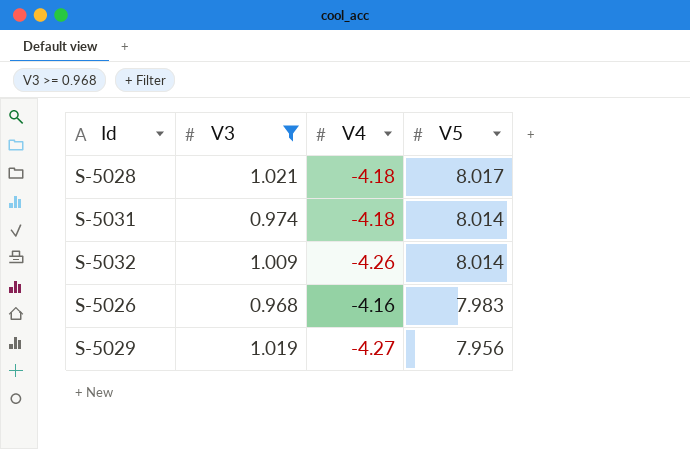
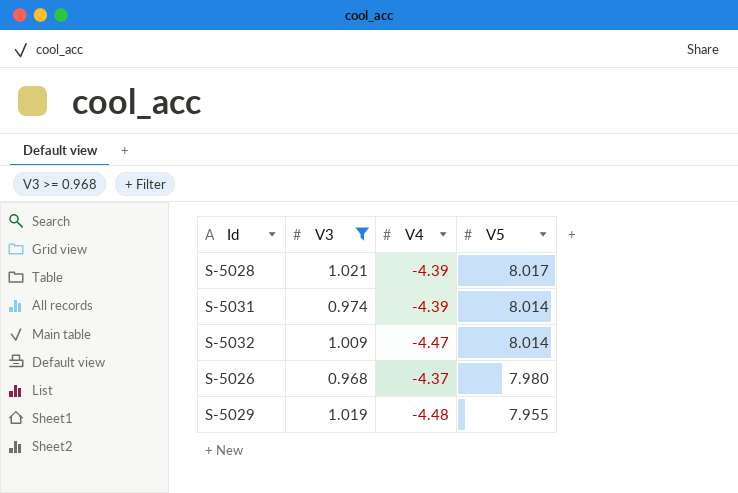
S-5028 | V4: -4.18 -> -4.39
S-5031 | V4: -4.18 -> -4.39
S-5032 | V4: -4.26 -> -4.47
S-5026 | V4: -4.16 -> -4.37
S-5026 | V5: 7.983 -> 7.980
S-5029 | V4: -4.27 -> -4.48
S-5029 | V5: 7.956 -> 7.955

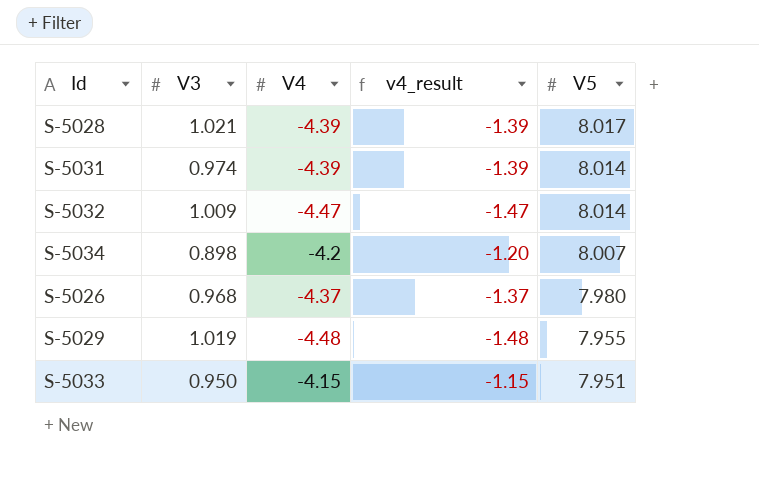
filter: V3 >= 0.968 -> none
column v4_result | formula: none -> [V4] + 3

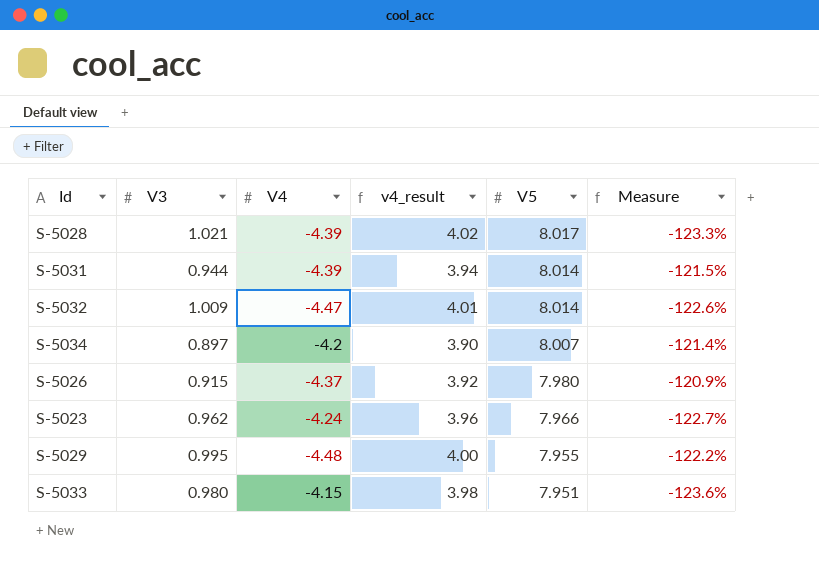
column v4_result | formula: [V4] + 3 -> [V3] + 3
column Measure | formula: none -> ([V3] - [V4]) / [V4]
S-5031 | V3: 0.974 -> 0.944
S-5034 | V3: 0.898 -> 0.897
S-5026 | V3: 0.968 -> 0.915
row S-5023: none -> 0.962 | -4.24 | 3.96 | 7.966 | -122.7%
S-5029 | V3: 1.019 -> 0.995
S-5033 | V3: 0.950 -> 0.980

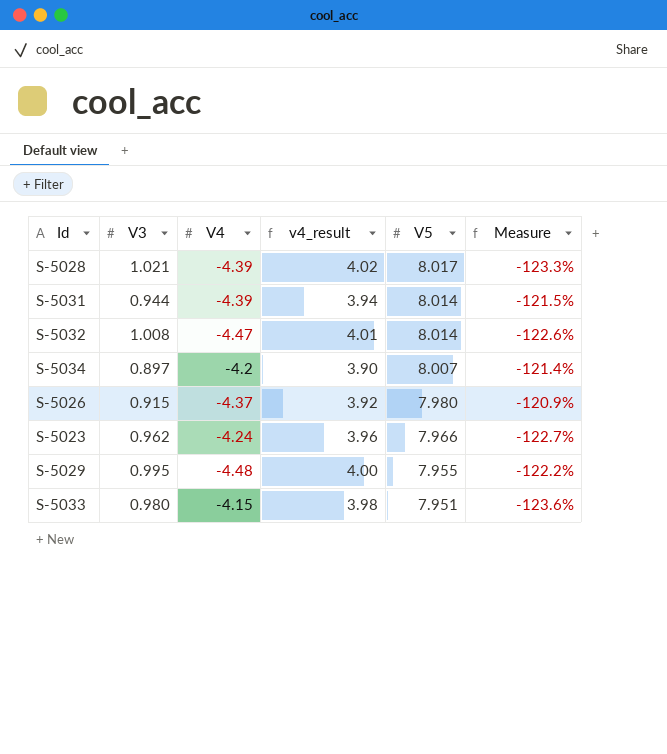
S-5032 | V3: 1.009 -> 1.008

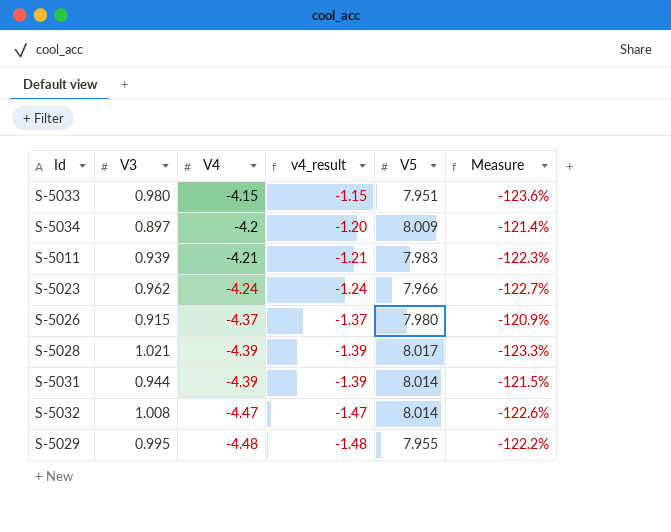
row order: V5 descending -> V4 descending
column v4_result | formula: [V3] + 3 -> [V4] + 3
S-5034 | V5: 8.007 -> 8.009
row S-5011: none -> 0.939 | -4.21 | -1.21 | 7.983 | -122.3%

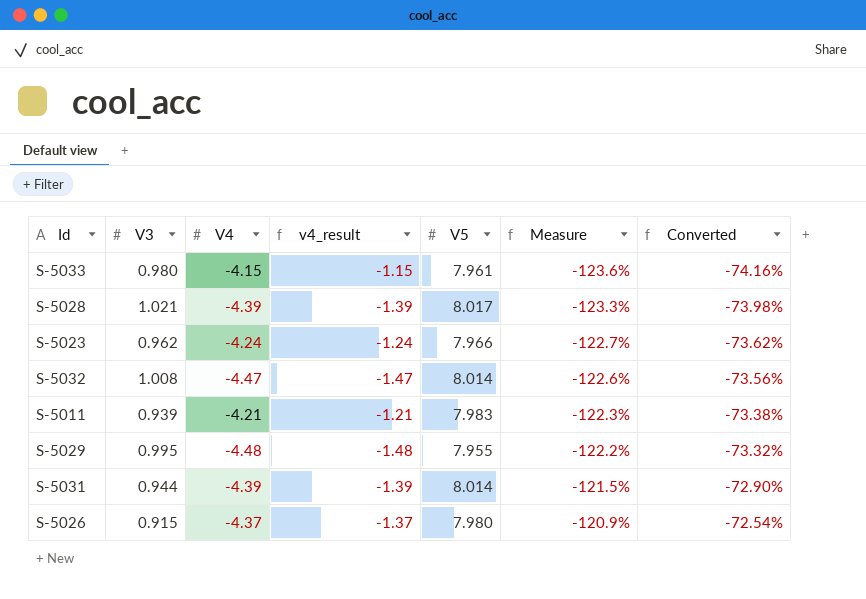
row order: V4 descending -> Measure ascending
column Converted | formula: none -> [Measure] * 0.6
row S-5034: 0.897 | -4.2 | -1.20 | 8.009 | -121.4% -> none
S-5033 | V5: 7.951 -> 7.961

